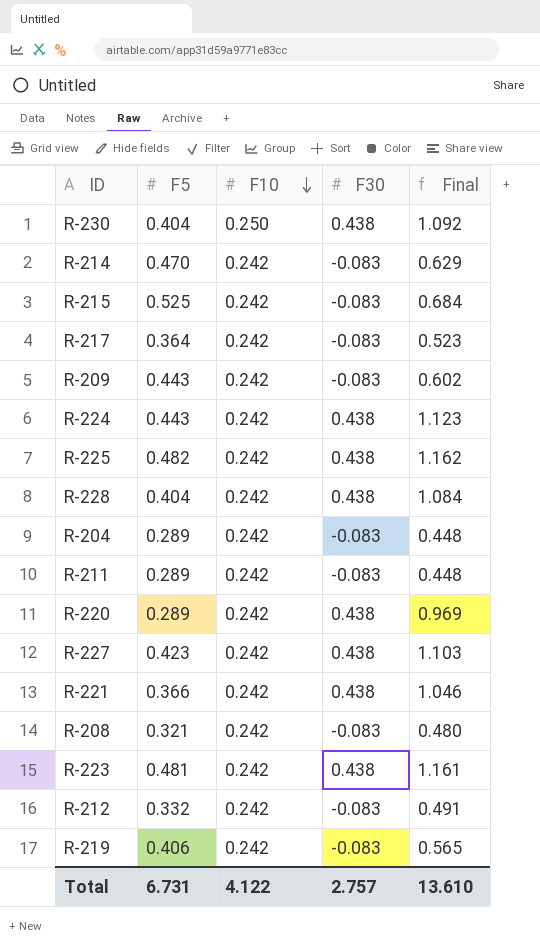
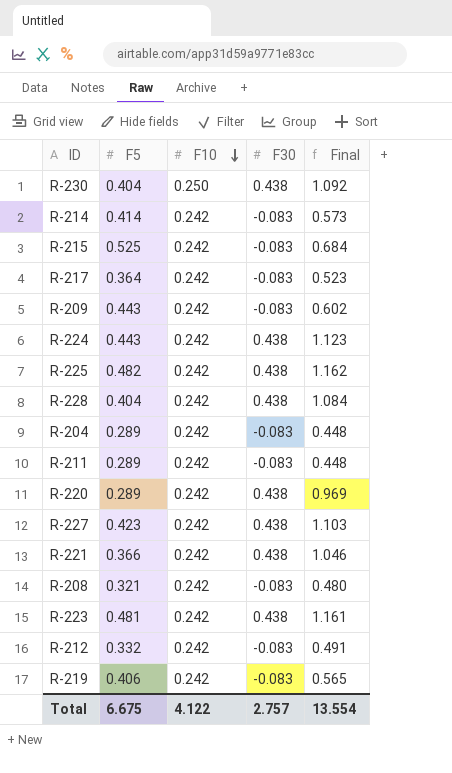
R-214 | F5: 0.470 -> 0.414
R-214 | Final: 0.629 -> 0.573
Total | F5: 6.731 -> 6.675
Total | Final: 13.610 -> 13.554

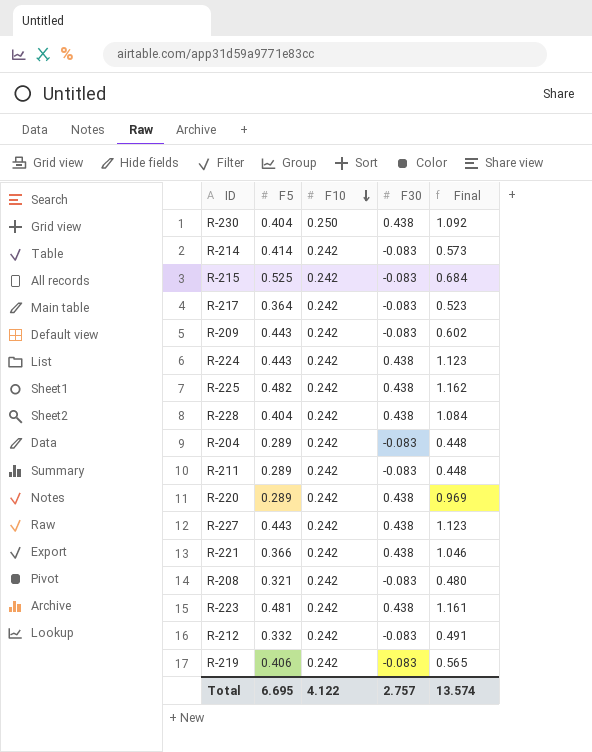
R-227 | F5: 0.423 -> 0.443
R-227 | Final: 1.103 -> 1.123
Total | F5: 6.675 -> 6.695
Total | Final: 13.554 -> 13.574

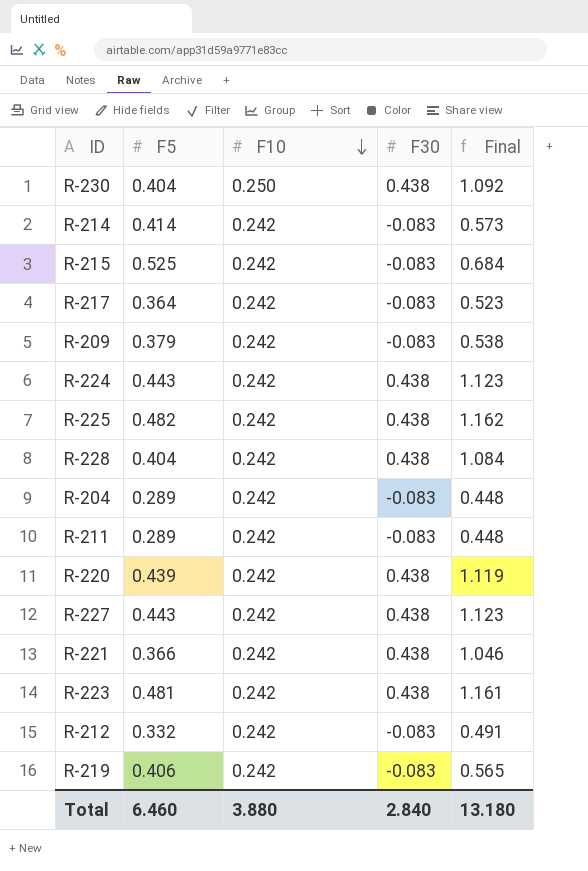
row R-208: 0.321 | 0.242 | -0.083 | 0.480 -> none
R-209 | F5: 0.443 -> 0.379
R-209 | Final: 0.602 -> 0.538
R-220 | F5: 0.289 -> 0.439
R-220 | Final: 0.969 -> 1.119
Total | F5: 6.695 -> 6.460
Total | F10: 4.122 -> 3.880
Total | F30: 2.757 -> 2.840
Total | Final: 13.574 -> 13.180

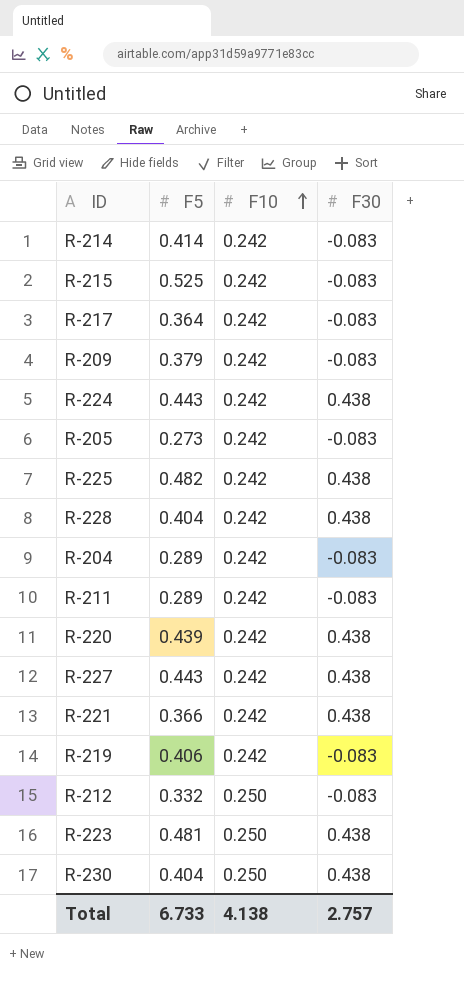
row order: F10 descending -> F10 ascending
column Final | formula: [F5] + [F10] + [F30] -> none
row R-205: none -> 0.273 | 0.242 | -0.083
R-212 | F10: 0.242 -> 0.250
R-223 | F10: 0.242 -> 0.250
Total | F5: 6.460 -> 6.733
Total | F10: 3.880 -> 4.138
Total | F30: 2.840 -> 2.757

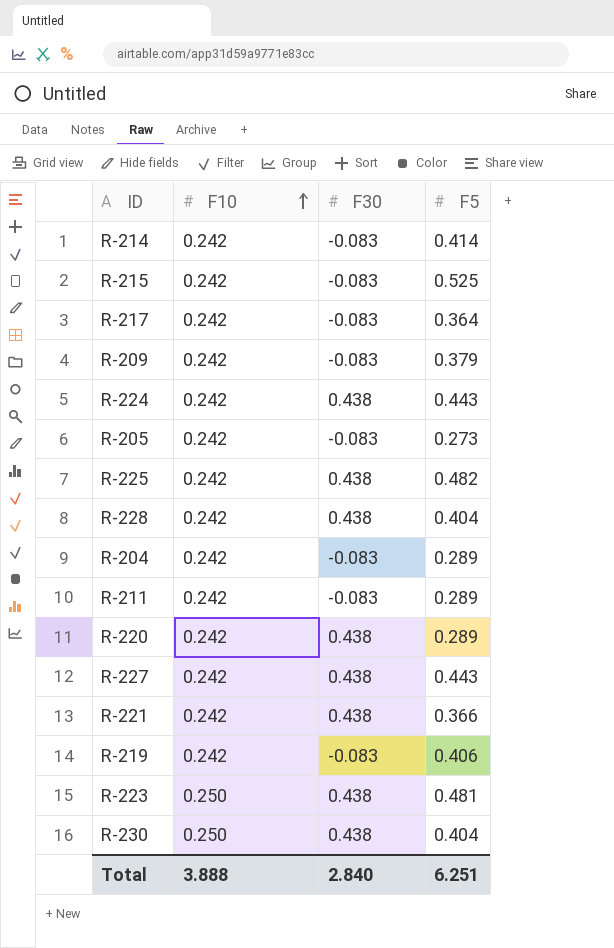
column F5 | position: 2 -> 4
row R-212: 0.332 | 0.250 | -0.083 -> none
R-220 | F5: 0.439 -> 0.289
Total | F10: 4.138 -> 3.888
Total | F30: 2.757 -> 2.840
Total | F5: 6.733 -> 6.251

